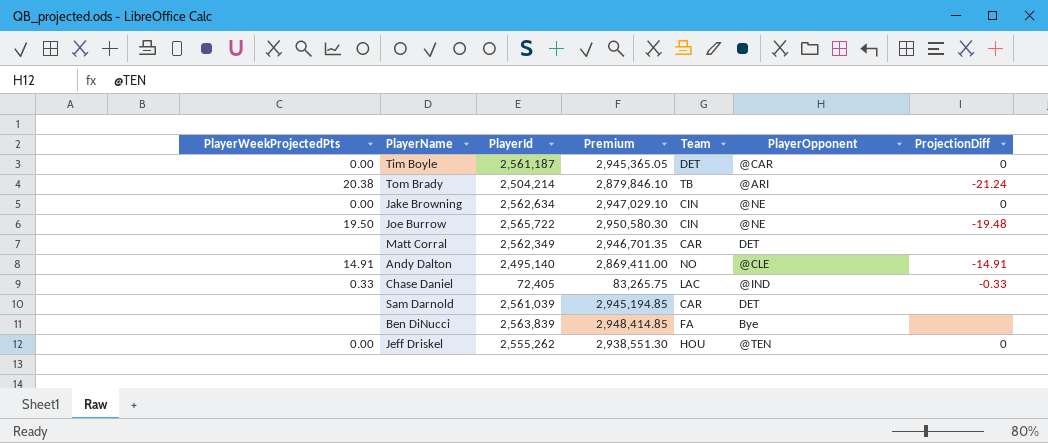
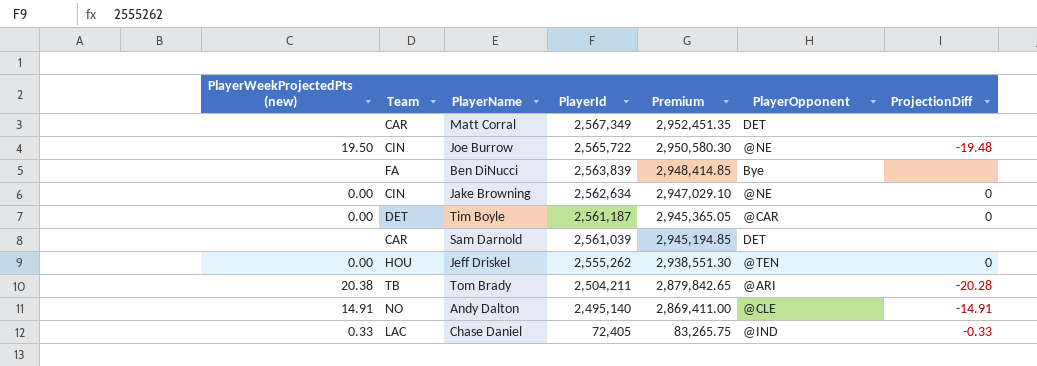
row order: none -> PlayerId descending
column name: PlayerWeekProjectedPts -> PlayerWeekProjectedPts (new)
column Team | position: 5 -> 2
Matt Corral | PlayerId: 2,562,349 -> 2,567,349
Matt Corral | Premium: 2,946,701.35 -> 2,952,451.35
Tom Brady | PlayerId: 2,504,214 -> 2,504,211
Tom Brady | Premium: 2,879,846.10 -> 2,879,842.65
Tom Brady | ProjectionDiff: -21.24 -> -20.28

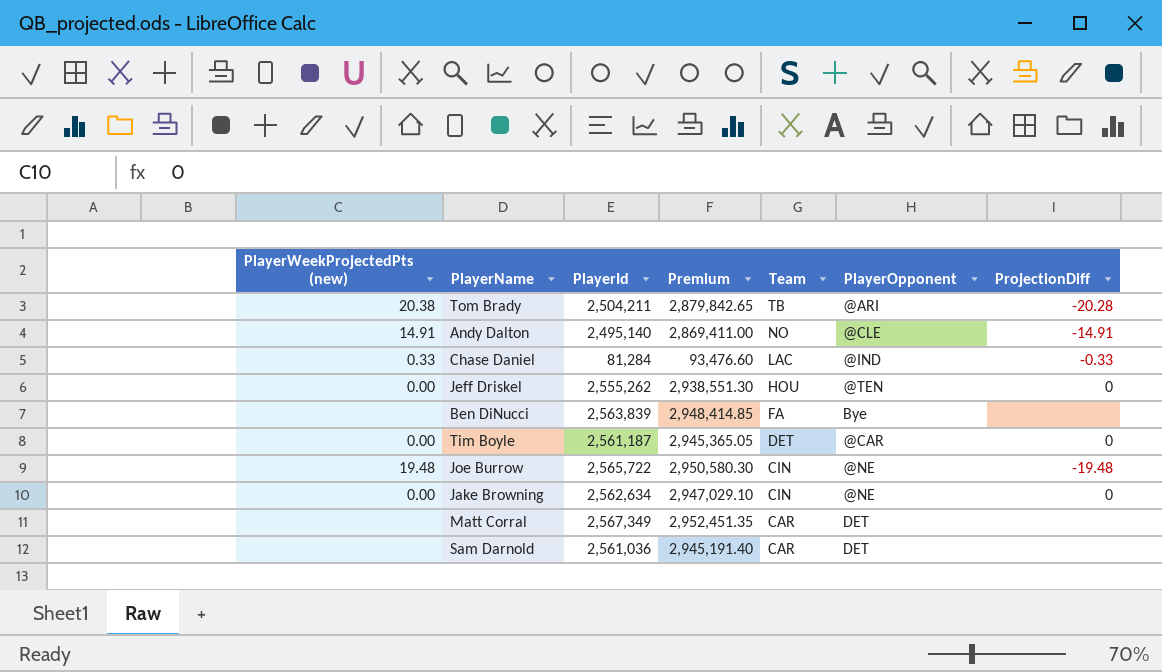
row order: PlayerId descending -> Team descending
column Team | position: 2 -> 5
Chase Daniel | PlayerId: 72,405 -> 81,284
Chase Daniel | Premium: 83,265.75 -> 93,476.60
Joe Burrow | PlayerWeekProjectedPts (new): 19.50 -> 19.48
Sam Darnold | PlayerId: 2,561,039 -> 2,561,036
Sam Darnold | Premium: 2,945,194.85 -> 2,945,191.40

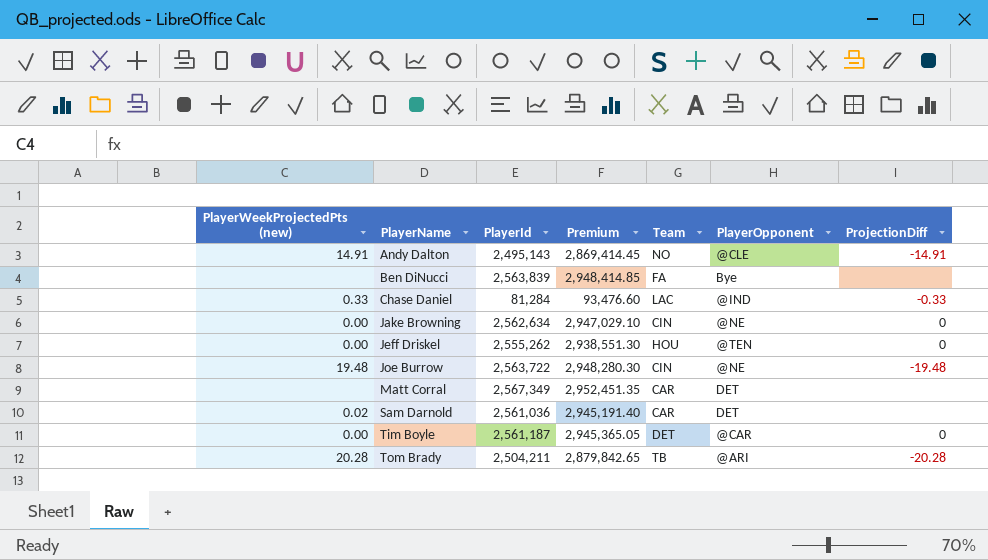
row order: Team descending -> PlayerName ascending
Andy Dalton | PlayerId: 2,495,140 -> 2,495,143
Andy Dalton | Premium: 2,869,411.00 -> 2,869,414.45
Joe Burrow | PlayerId: 2,565,722 -> 2,563,722
Joe Burrow | Premium: 2,950,580.30 -> 2,948,280.30
Sam Darnold | PlayerWeekProjectedPts (new): none -> 0.02
Tom Brady | PlayerWeekProjectedPts (new): 20.38 -> 20.28

